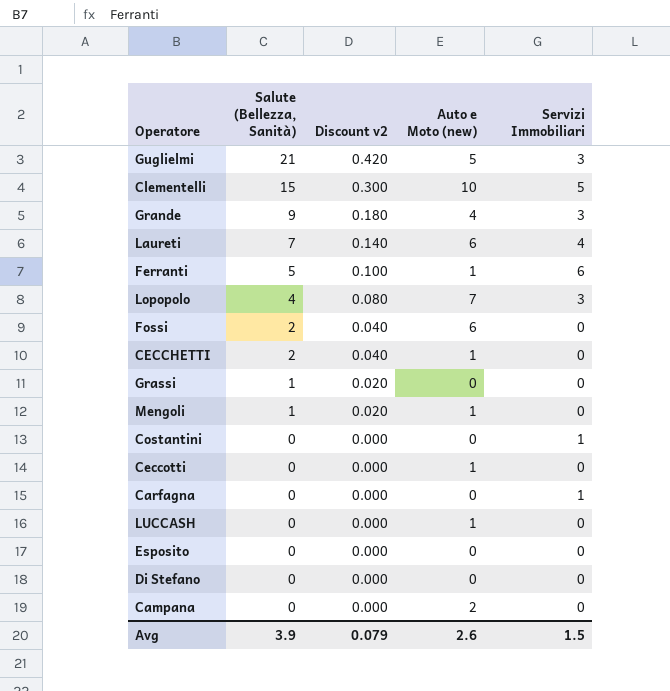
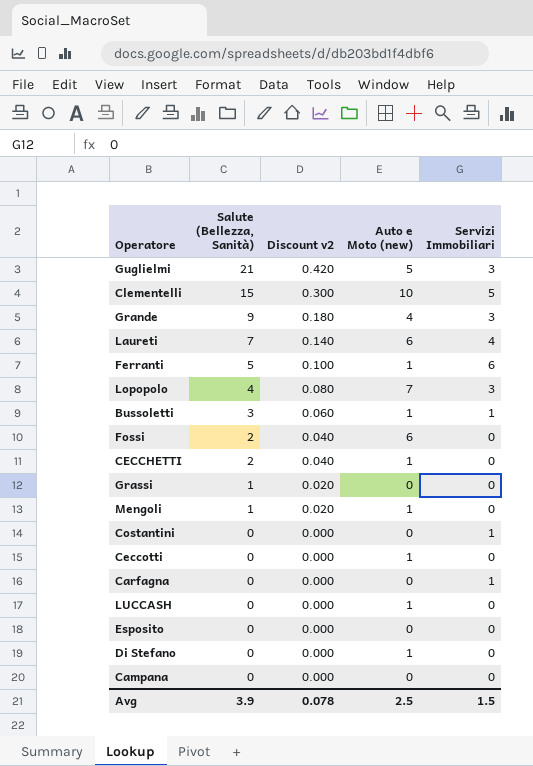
row Bussoletti: none -> 3 | 0.060 | 1 | 1
Di Stefano | Auto e Moto (new): 0 -> 1
Campana | Auto e Moto (new): 2 -> 0
Avg | Discount v2: 0.079 -> 0.078
Avg | Auto e Moto (new): 2.6 -> 2.5

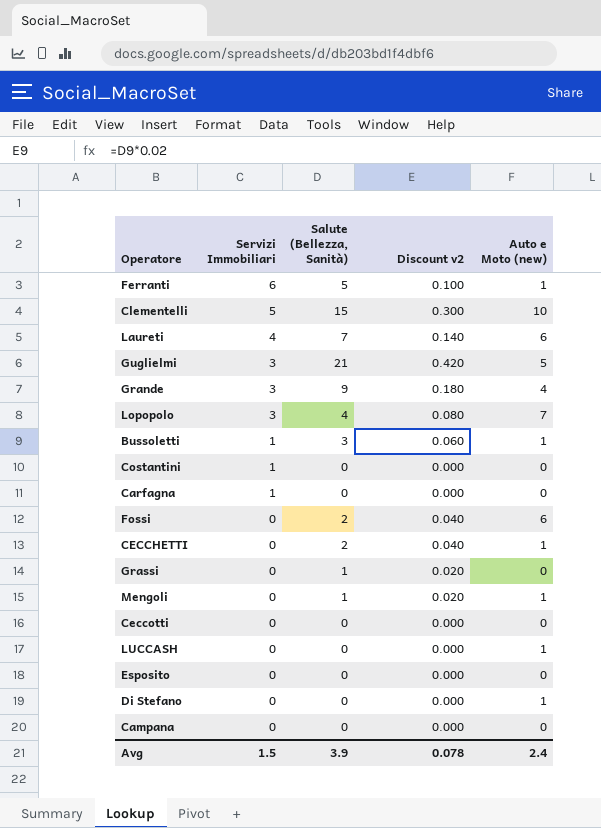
row order: Salute (Bellezza, Sanità) descending -> Servizi Immobiliari descending
column Servizi Immobiliari | position: 5 -> 2
Ceccotti | Auto e Moto (new): 1 -> 0
Avg | Auto e Moto (new): 2.5 -> 2.4

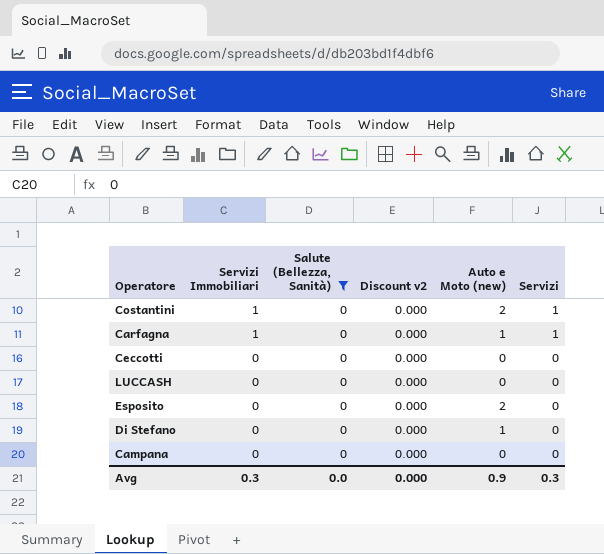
filter: none -> Salute (Bellezza, Sanità) = 0
column Servizi | position: none -> 6
Costantini | Auto e Moto (new): 0 -> 2
Carfagna | Auto e Moto (new): 0 -> 1
LUCCASH | Auto e Moto (new): 1 -> 0
Esposito | Auto e Moto (new): 0 -> 2
Avg | Servizi Immobiliari: 1.5 -> 0.3
Avg | Salute (Bellezza, Sanità): 3.9 -> 0.0
Avg | Discount v2: 0.078 -> 0.000
Avg | Auto e Moto (new): 2.4 -> 0.9

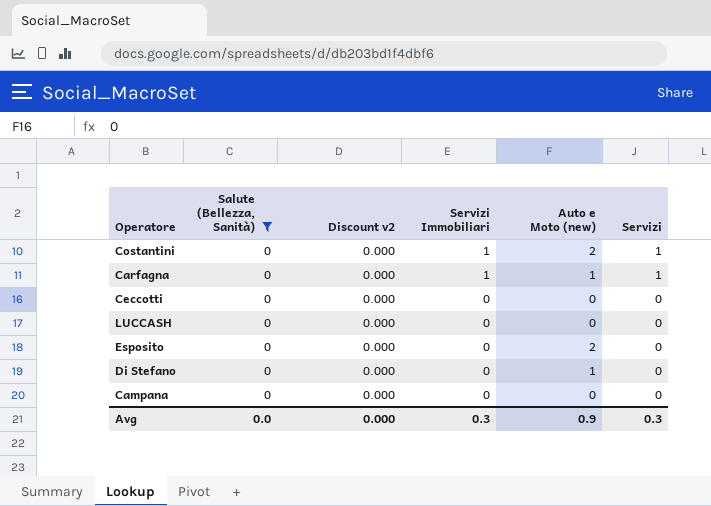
column Servizi Immobiliari | position: 2 -> 4

